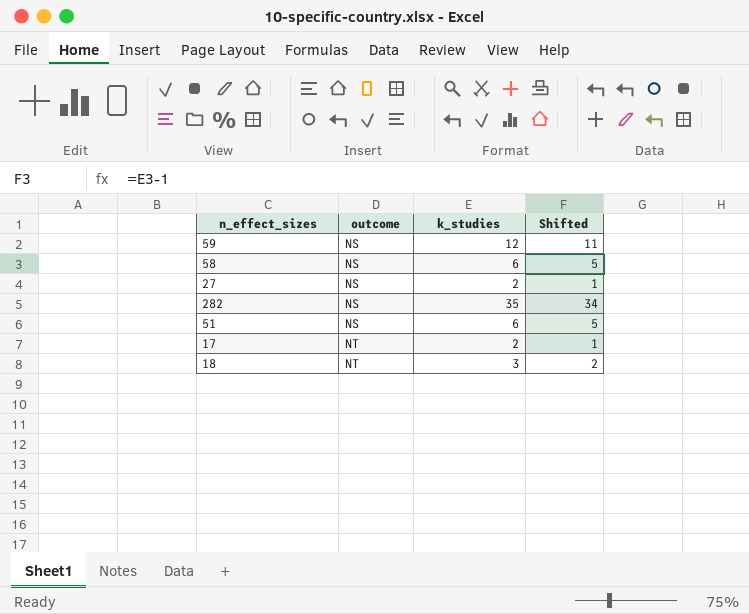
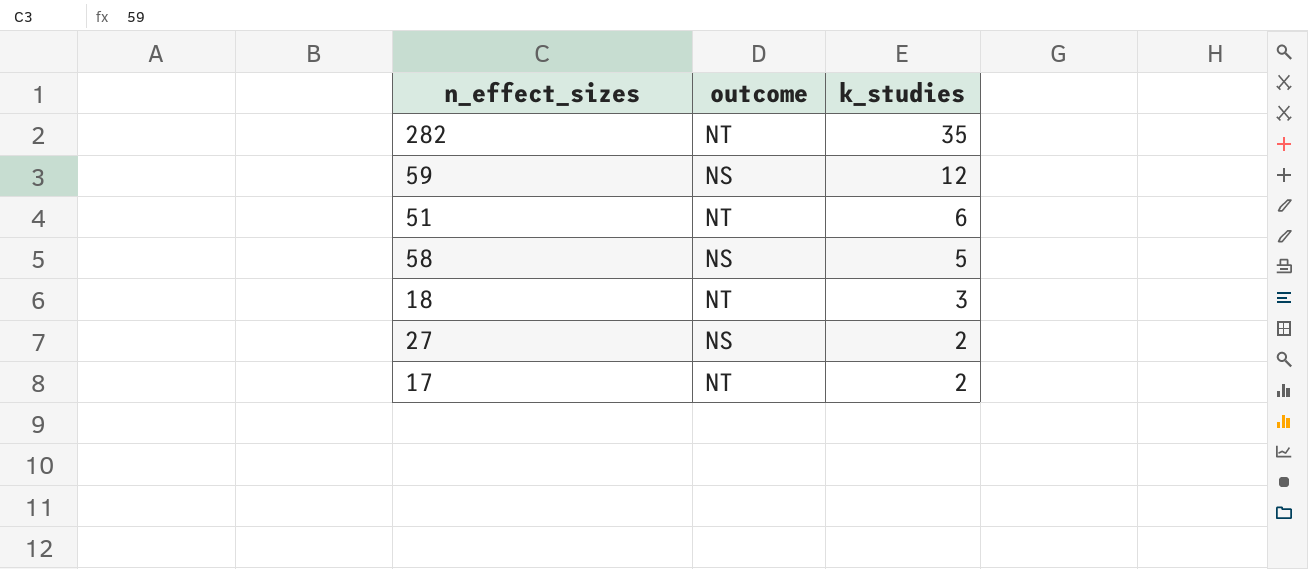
row order: outcome ascending -> k_studies descending
column Shifted | formula: [k_studies] - 1 -> none
282 | outcome: NS -> NT
51 | outcome: NS -> NT
58 | k_studies: 6 -> 5

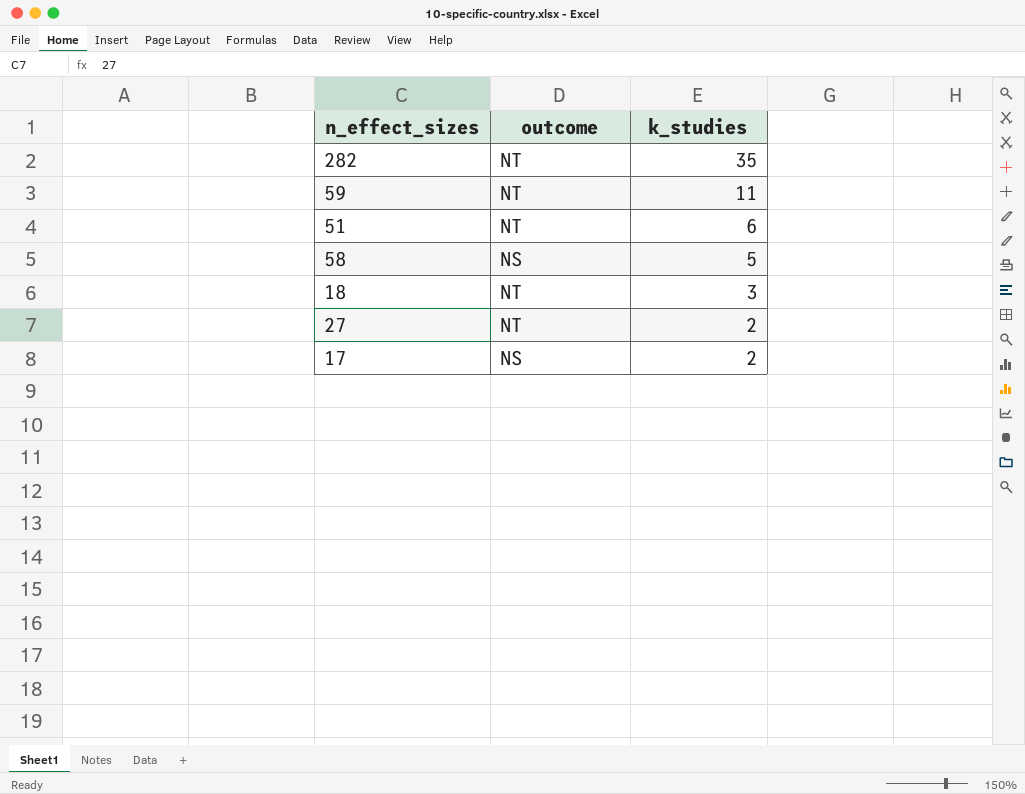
59 | outcome: NS -> NT
59 | k_studies: 12 -> 11
27 | outcome: NS -> NT
17 | outcome: NT -> NS

